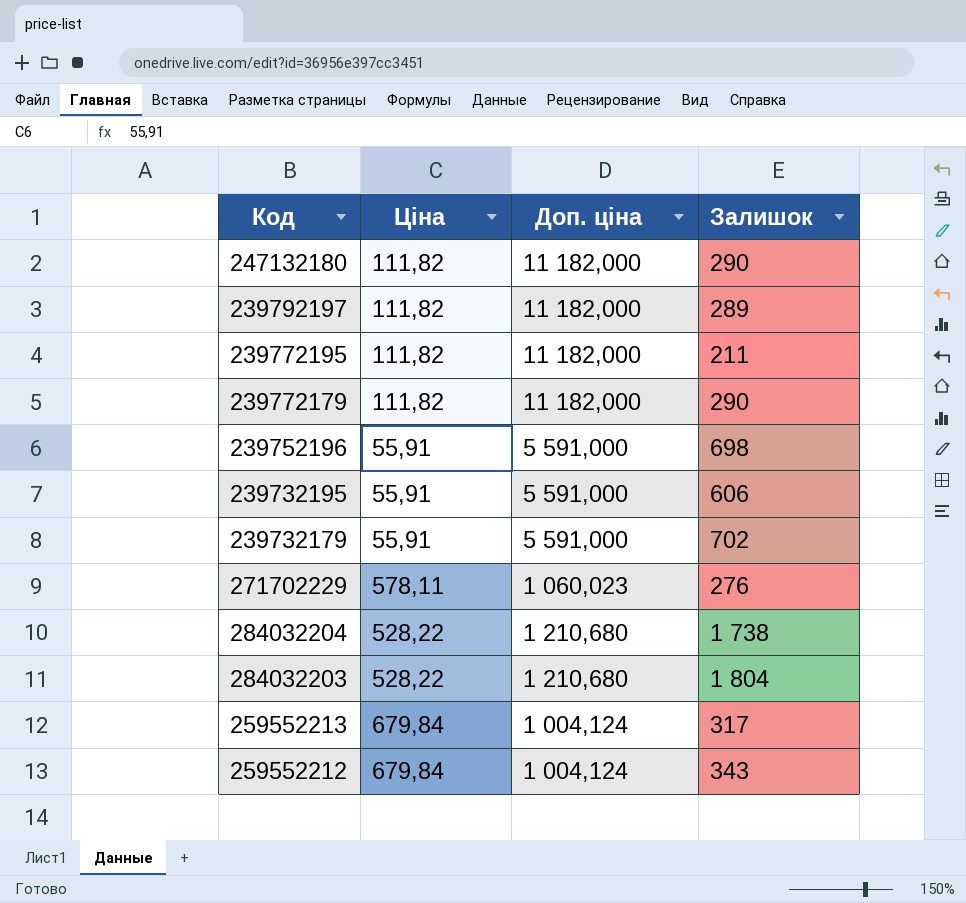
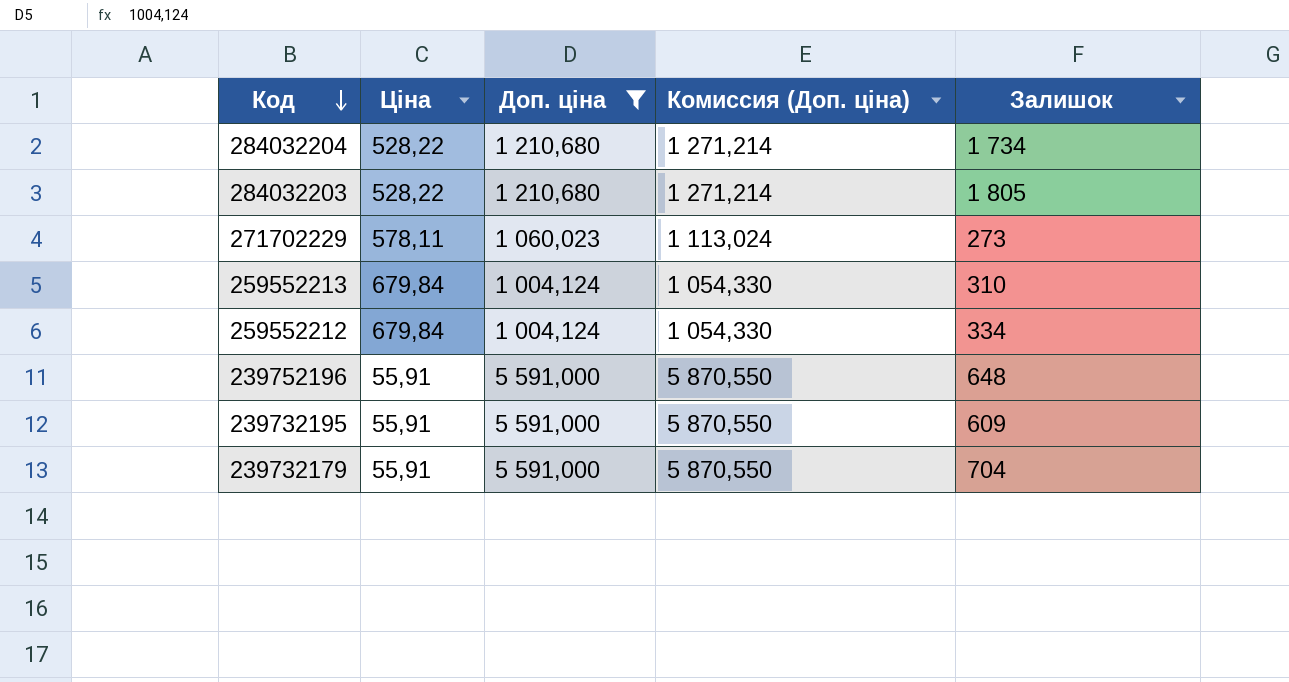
filter: none -> Доп. ціна != 11 182,000
row order: none -> Код descending
column Комиссия (Доп. ціна) | formula: none -> [Доп. ціна] * 1,05
284032204 | Залишок: 1 738 -> 1 734
284032203 | Залишок: 1 804 -> 1 805
271702229 | Залишок: 276 -> 273
259552213 | Залишок: 317 -> 310
259552212 | Залишок: 343 -> 334
239752196 | Залишок: 698 -> 648
239732195 | Залишок: 606 -> 609
239732179 | Залишок: 702 -> 704

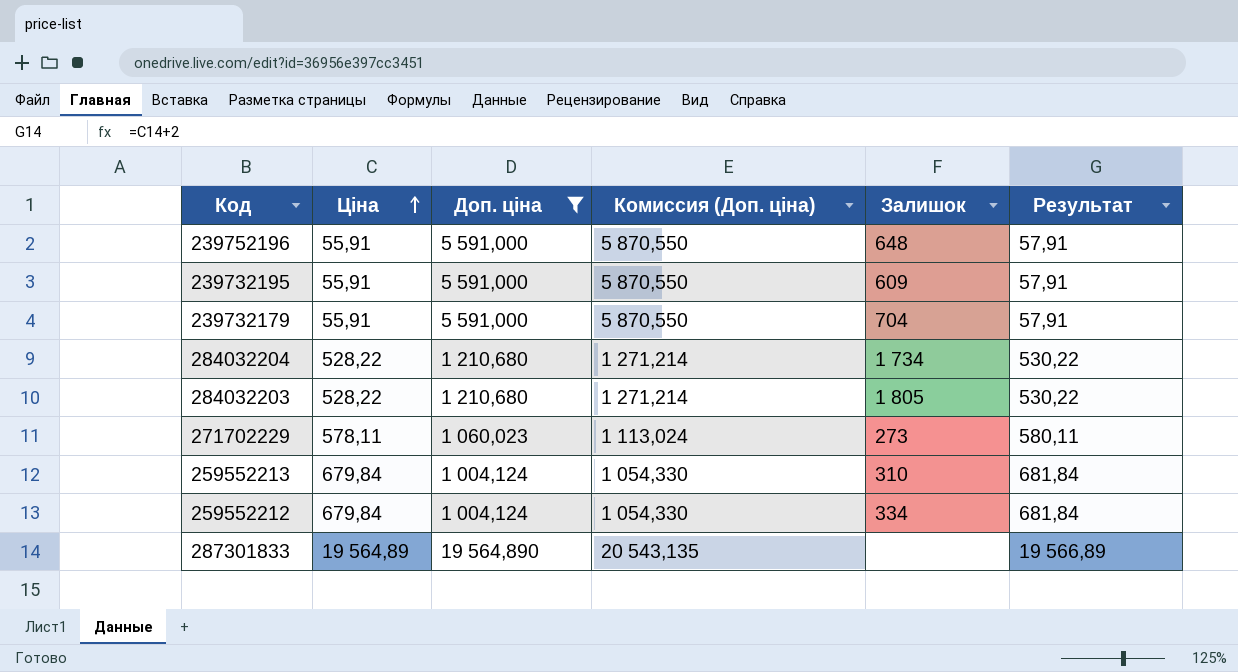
row order: Код descending -> Ціна ascending
column Результат | formula: none -> [Ціна] + 2
row 287301833: none -> 19 564,89 | 19 564,890 | 20 543,135 | none | 19 566,89

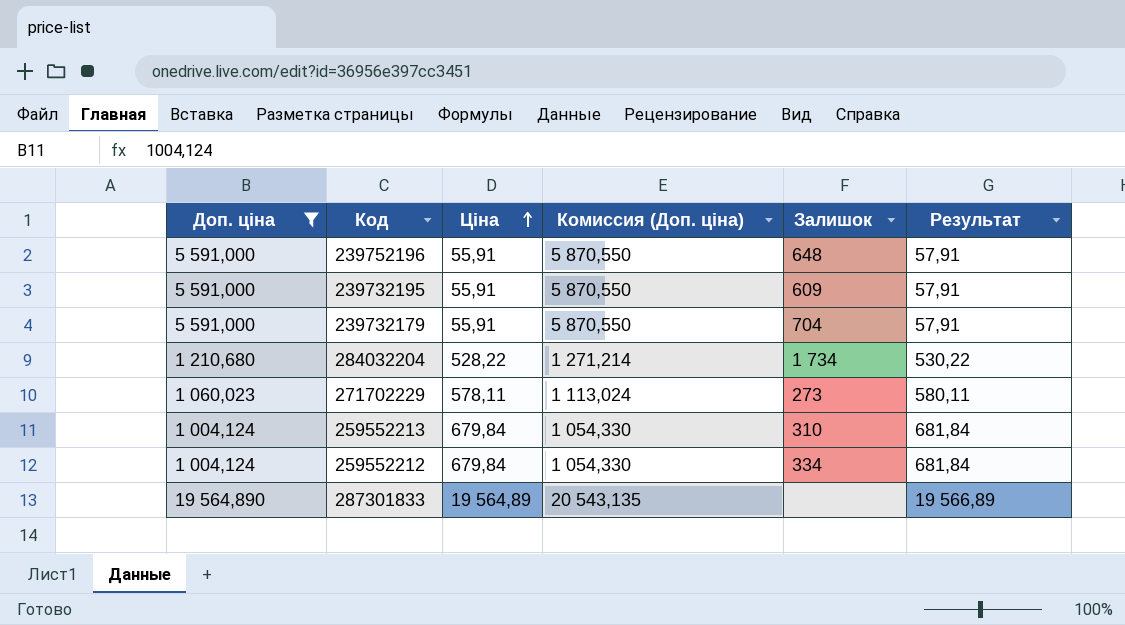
column Доп. ціна | position: 3 -> 1
row 284032203: 528,22 | 1 210,680 | 1 271,214 | 1 805 | 530,22 -> none

